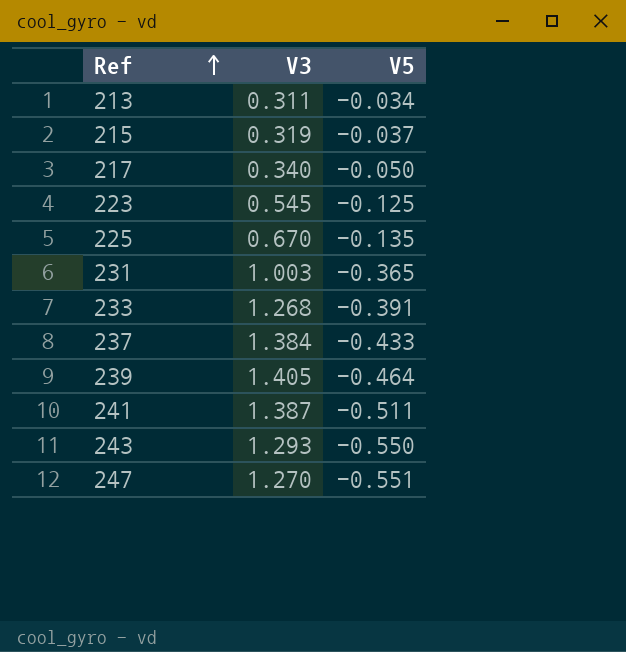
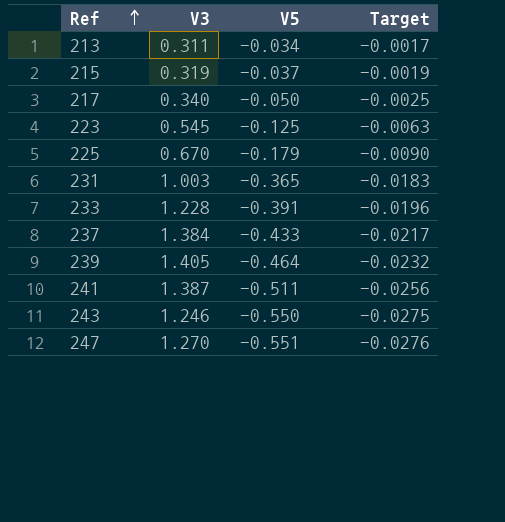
column Target | formula: none -> [V5] * 0.05
225 | V5: -0.135 -> -0.179
233 | V3: 1.268 -> 1.228
243 | V3: 1.293 -> 1.246

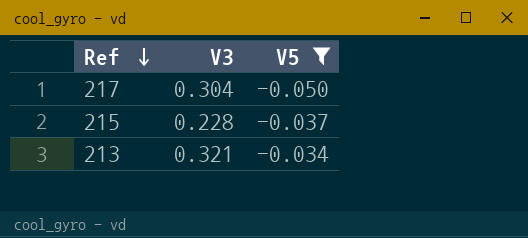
filter: none -> V5 >= -0.050
row order: Ref ascending -> Ref descending
column Target | formula: [V5] * 0.05 -> none
217 | V3: 0.340 -> 0.304
215 | V3: 0.319 -> 0.228
213 | V3: 0.311 -> 0.321

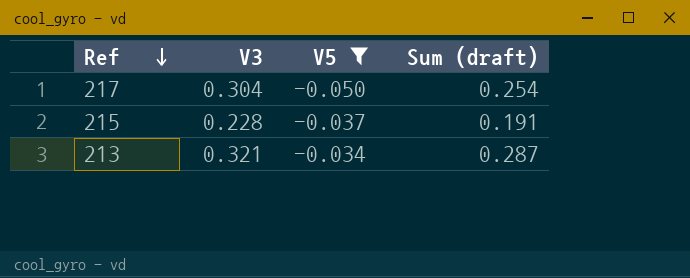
column Sum (draft) | formula: none -> [V3] + [V5]

